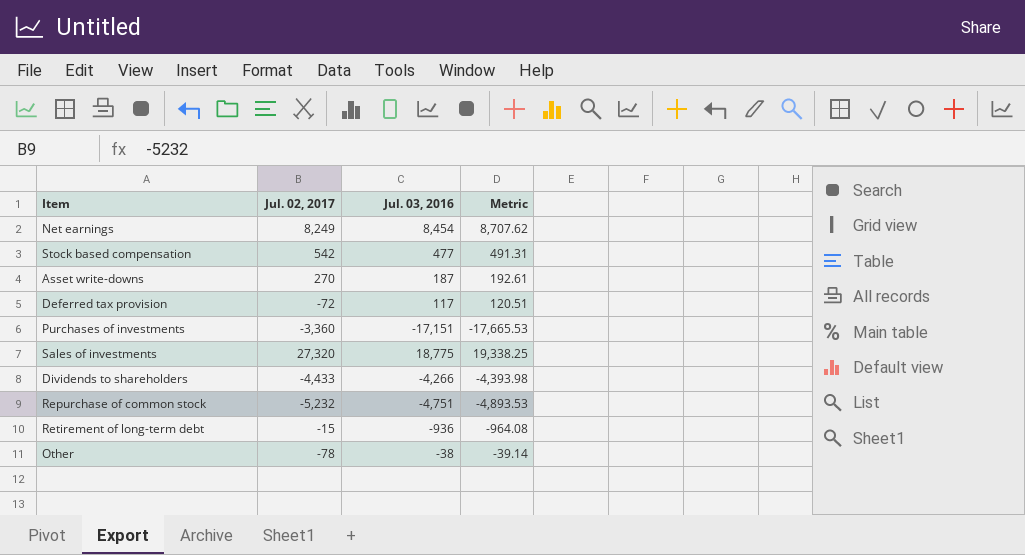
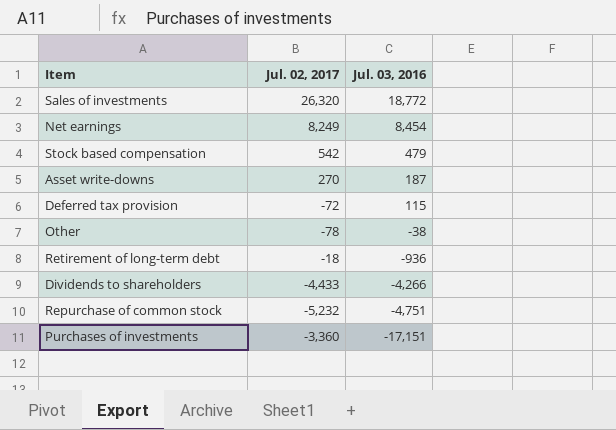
row order: none -> Jul. 03, 2016 descending
column Metric | formula: [Jul. 03, 2016] * 1.03 -> none
Sales of investments | Jul. 02, 2017: 27,320 -> 26,320
Sales of investments | Jul. 03, 2016: 18,775 -> 18,772
Stock based compensation | Jul. 03, 2016: 477 -> 479
Deferred tax provision | Jul. 03, 2016: 117 -> 115
Retirement of long-term debt | Jul. 02, 2017: -15 -> -18

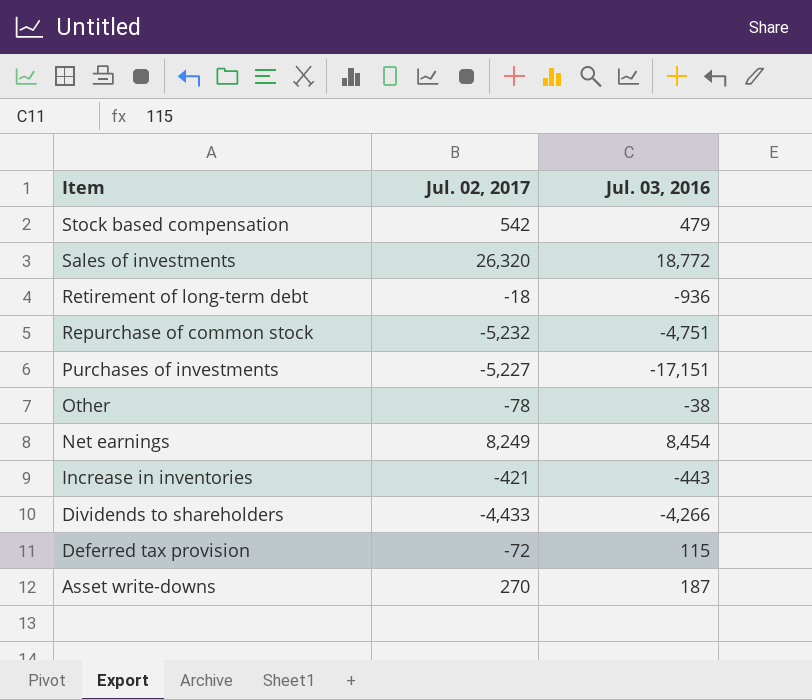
row order: Jul. 03, 2016 descending -> Item descending
Purchases of investments | Jul. 02, 2017: -3,360 -> -5,227
row Increase in inventories: none -> -421 | -443

